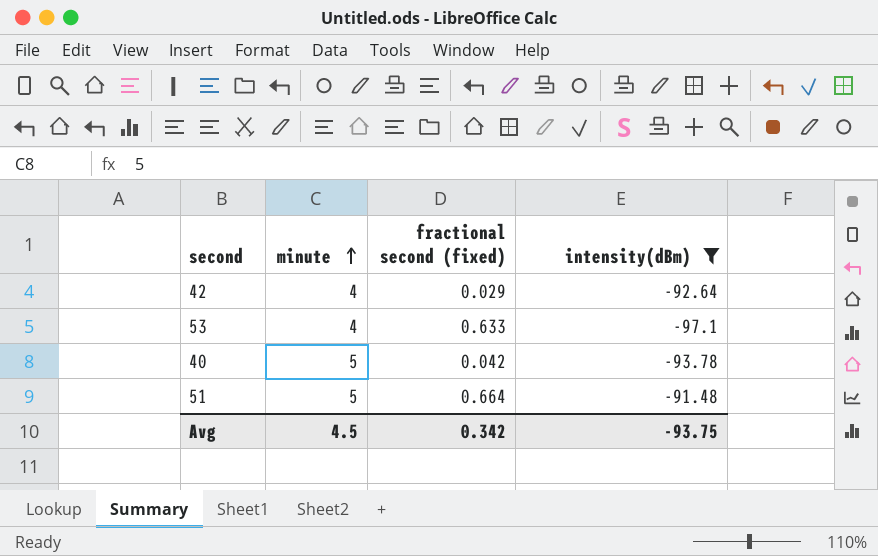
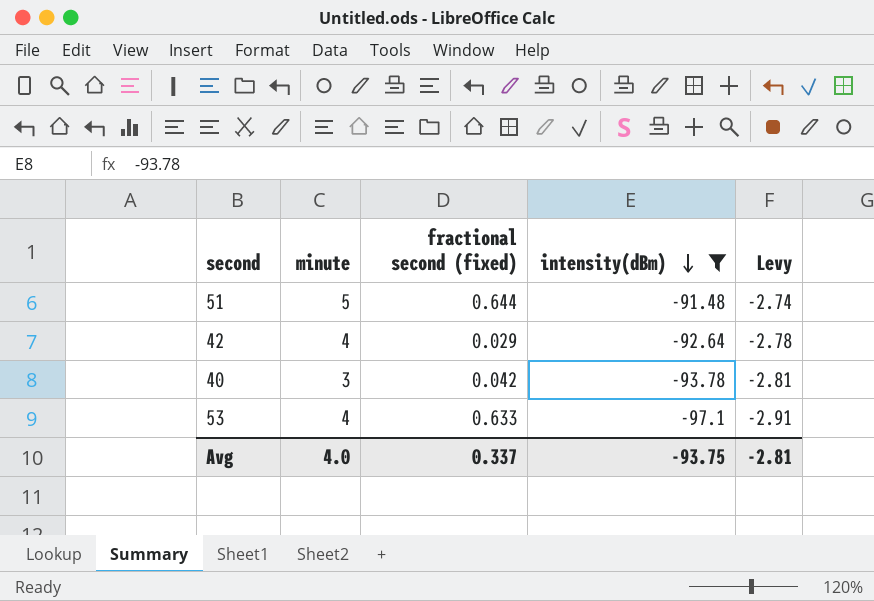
row order: minute ascending -> intensity(dBm) descending
column Levy | formula: none -> [intensity(dBm)] * 0.03
51 | fractional second (fixed): 0.664 -> 0.644
40 | minute: 5 -> 3
Avg | minute: 4.5 -> 4.0
Avg | fractional second (fixed): 0.342 -> 0.337

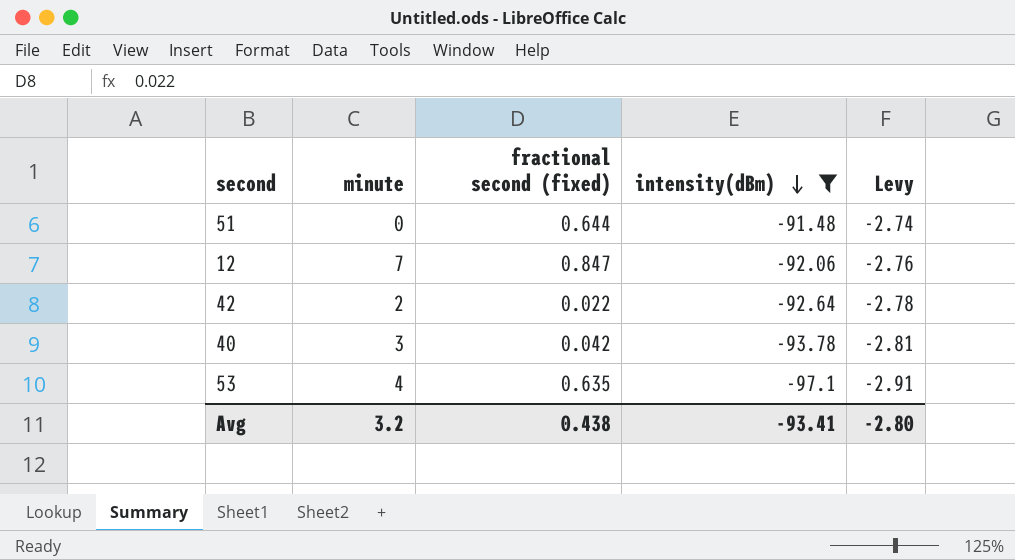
51 | minute: 5 -> 0
row 12: none -> 7 | 0.847 | -92.06 | -2.76
42 | minute: 4 -> 2
42 | fractional second (fixed): 0.029 -> 0.022
53 | fractional second (fixed): 0.633 -> 0.635
Avg | minute: 4.0 -> 3.2
Avg | fractional second (fixed): 0.337 -> 0.438
Avg | intensity(dBm): -93.75 -> -93.41
Avg | Levy: -2.81 -> -2.80

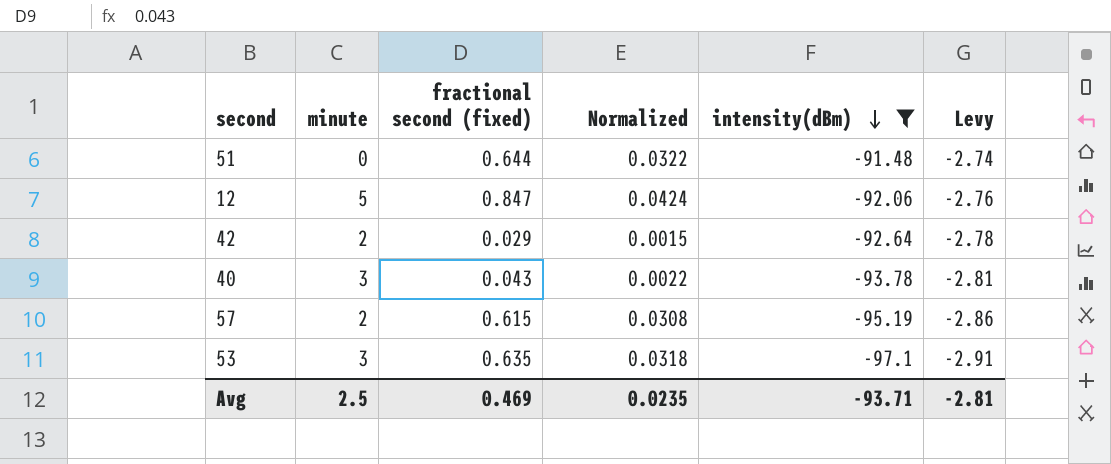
column Normalized | formula: none -> [fractional second (fixed)] * 0.05
12 | minute: 7 -> 5
42 | fractional second (fixed): 0.022 -> 0.029
40 | fractional second (fixed): 0.042 -> 0.043
row 57: none -> 2 | 0.615 | 0.0308 | -95.19 | -2.86
53 | minute: 4 -> 3
Avg | minute: 3.2 -> 2.5
Avg | fractional second (fixed): 0.438 -> 0.469
Avg | intensity(dBm): -93.41 -> -93.71
Avg | Levy: -2.80 -> -2.81

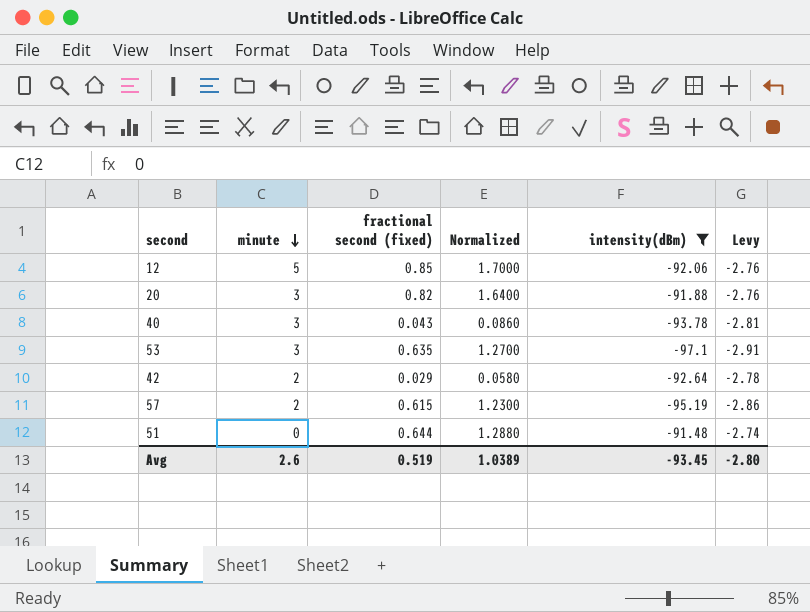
row order: intensity(dBm) descending -> minute descending
column Normalized | formula: [fractional second (fixed)] * 0.05 -> [fractional second (fixed)] * 2
12 | fractional second (fixed): 0.847 -> 0.85
row 20: none -> 3 | 0.82 | 1.6400 | -91.88 | -2.76
Avg | minute: 2.5 -> 2.6
Avg | fractional second (fixed): 0.469 -> 0.519
Avg | Normalized: 0.0235 -> 1.0389
Avg | intensity(dBm): -93.71 -> -93.45
Avg | Levy: -2.81 -> -2.80

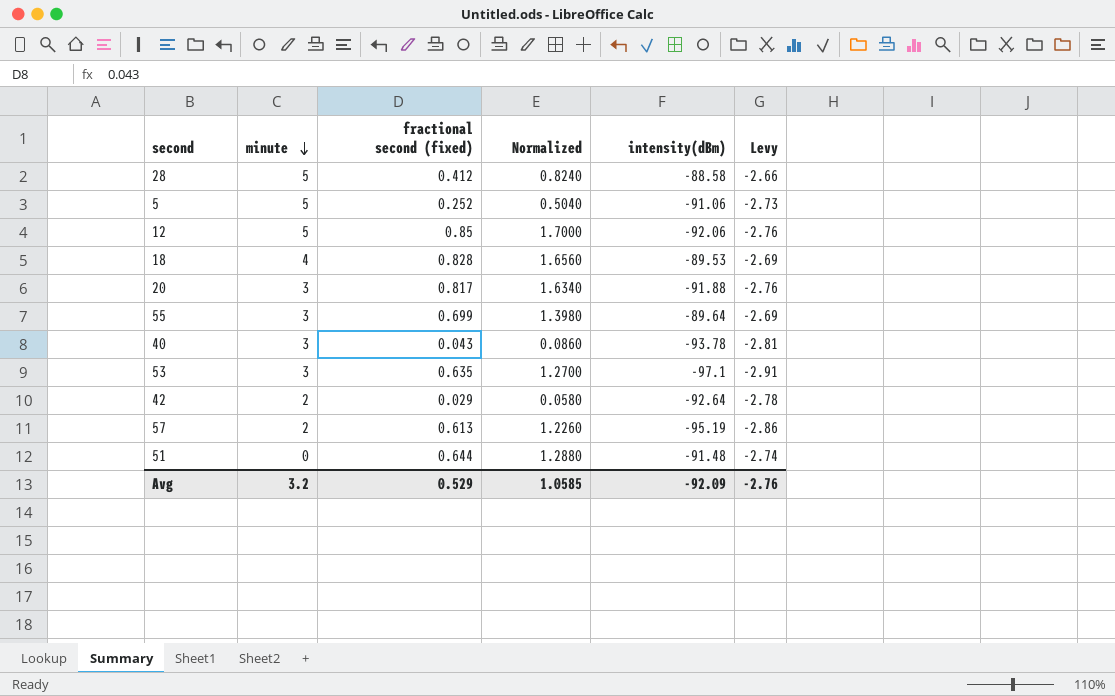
filter: intensity(dBm) <= -91.48 -> none
20 | fractional second (fixed): 0.82 -> 0.817
20 | Normalized: 1.6400 -> 1.6340
57 | fractional second (fixed): 0.615 -> 0.613
57 | Normalized: 1.2300 -> 1.2260
Avg | minute: 2.6 -> 3.2
Avg | fractional second (fixed): 0.519 -> 0.529
Avg | Normalized: 1.0389 -> 1.0585
Avg | intensity(dBm): -93.45 -> -92.09
Avg | Levy: -2.80 -> -2.76

